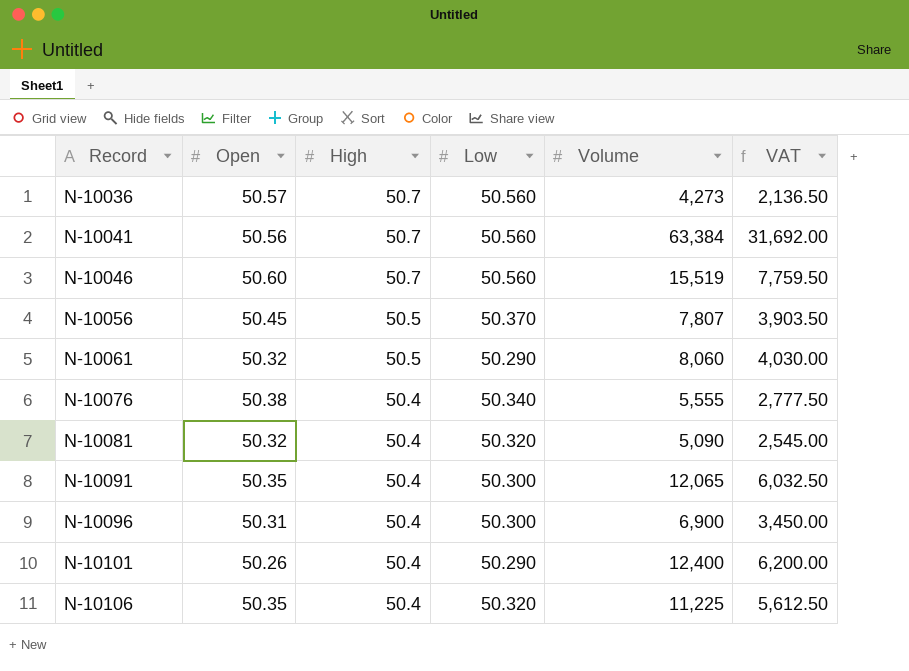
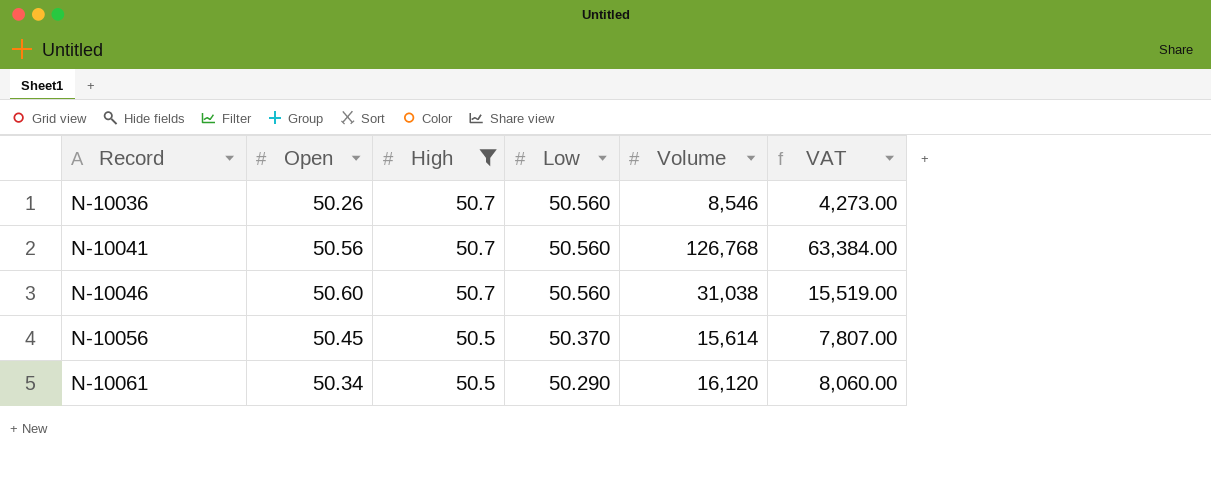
filter: none -> High != 50.4
N-10036 | Open: 50.57 -> 50.26
N-10036 | Volume: 4,273 -> 8,546
N-10036 | VAT: 2,136.50 -> 4,273.00
N-10041 | Volume: 63,384 -> 126,768
N-10041 | VAT: 31,692.00 -> 63,384.00
N-10046 | Volume: 15,519 -> 31,038
N-10046 | VAT: 7,759.50 -> 15,519.00
N-10056 | Volume: 7,807 -> 15,614
N-10056 | VAT: 3,903.50 -> 7,807.00
N-10061 | Open: 50.32 -> 50.34
N-10061 | Volume: 8,060 -> 16,120
N-10061 | VAT: 4,030.00 -> 8,060.00

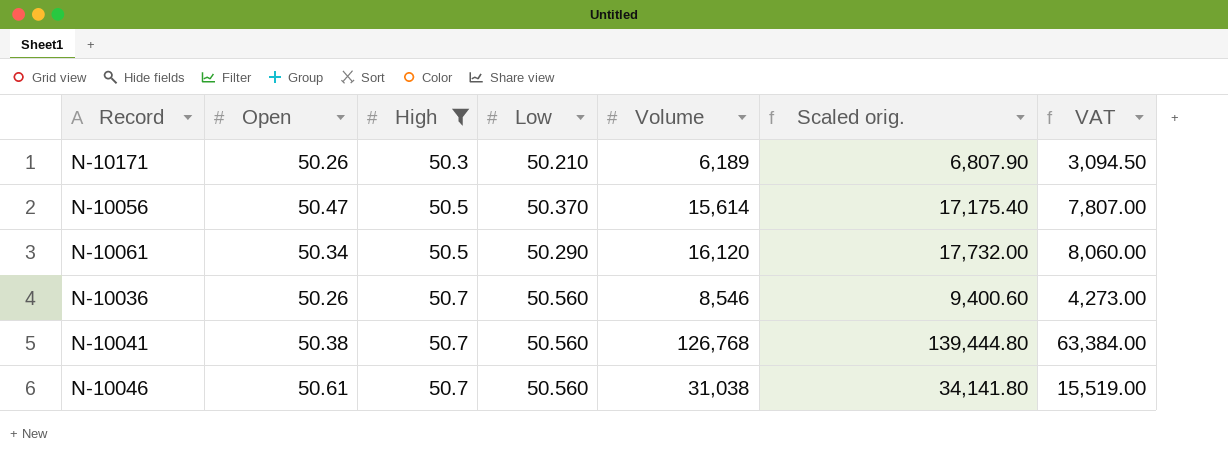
row order: Record ascending -> High ascending
column Scaled orig. | formula: none -> [Volume] * 1.1
row N-10171: none -> 50.26 | 50.3 | 50.210 | 6,189 | 6,807.90 | 3,094.50
N-10056 | Open: 50.45 -> 50.47
N-10041 | Open: 50.56 -> 50.38
N-10046 | Open: 50.60 -> 50.61

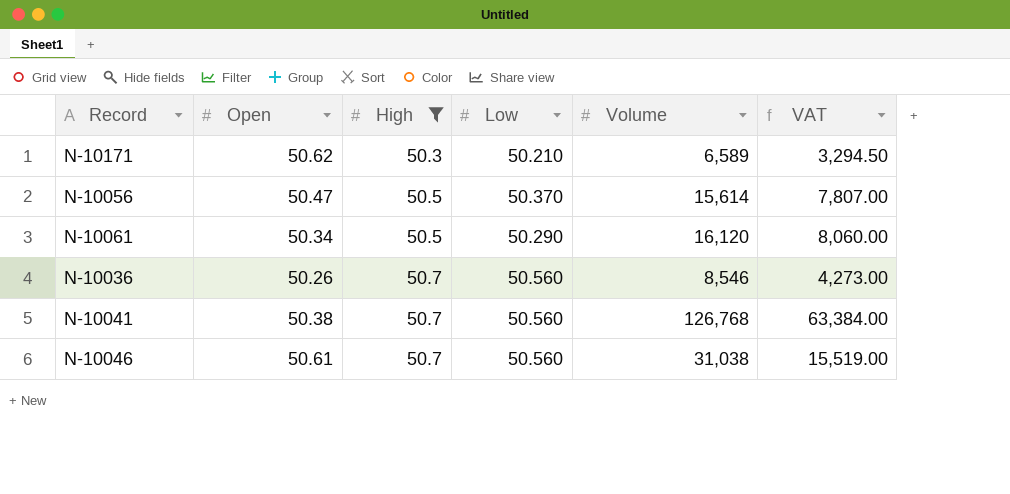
column Scaled orig. | formula: [Volume] * 1.1 -> none
N-10171 | Open: 50.26 -> 50.62
N-10171 | Volume: 6,189 -> 6,589
N-10171 | VAT: 3,094.50 -> 3,294.50

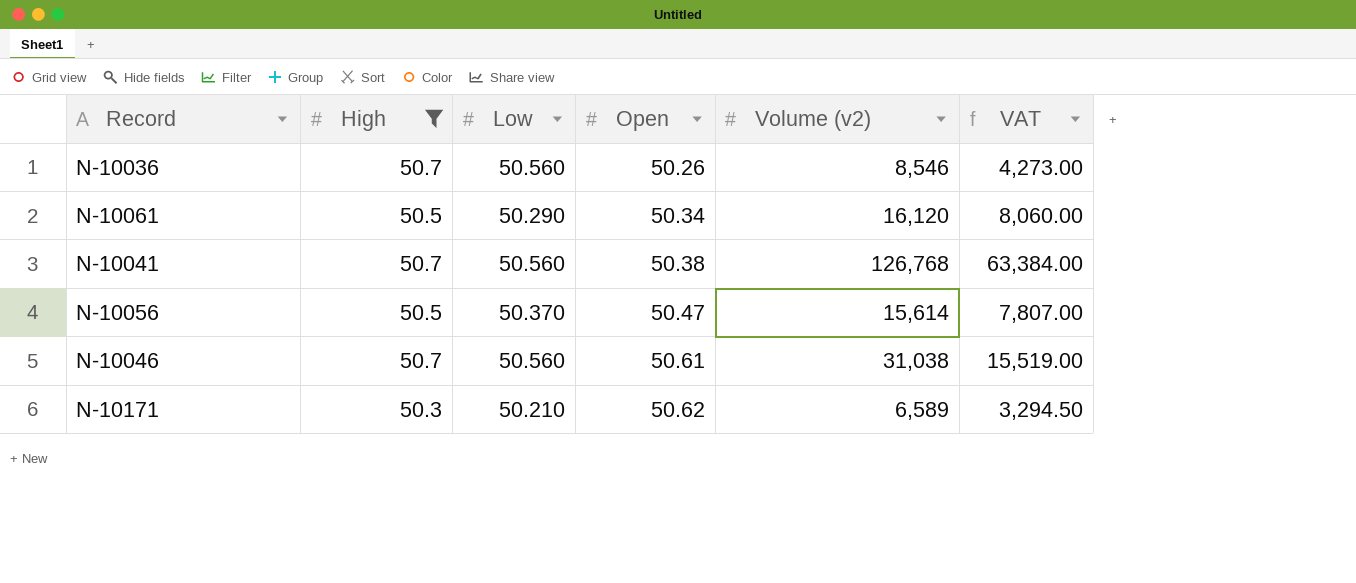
row order: High ascending -> Open ascending
column Open | position: 2 -> 4
column name: Volume -> Volume (v2)

